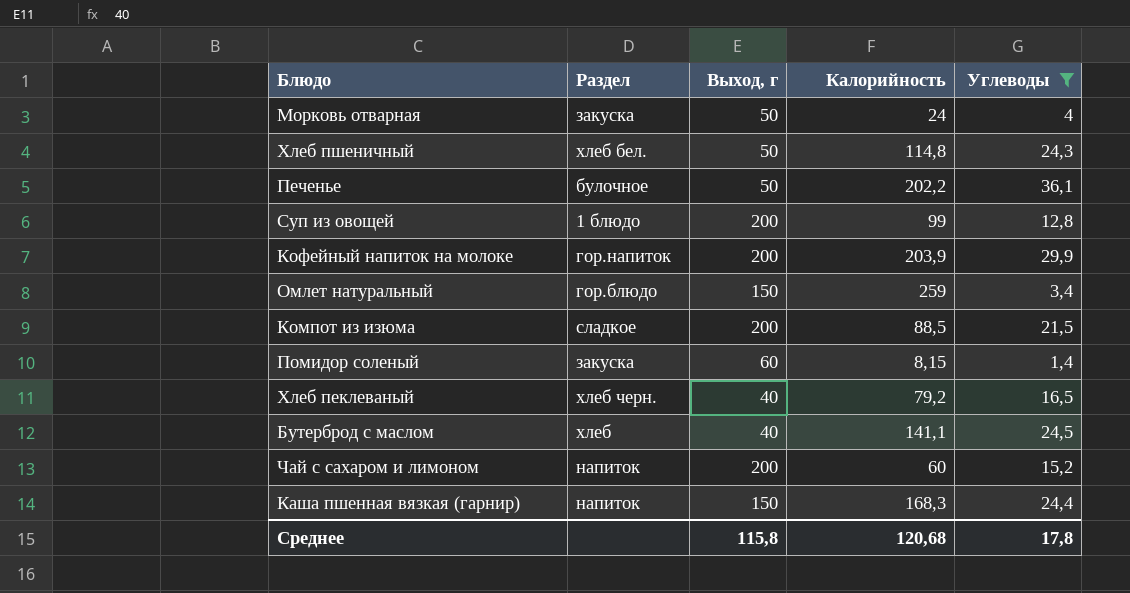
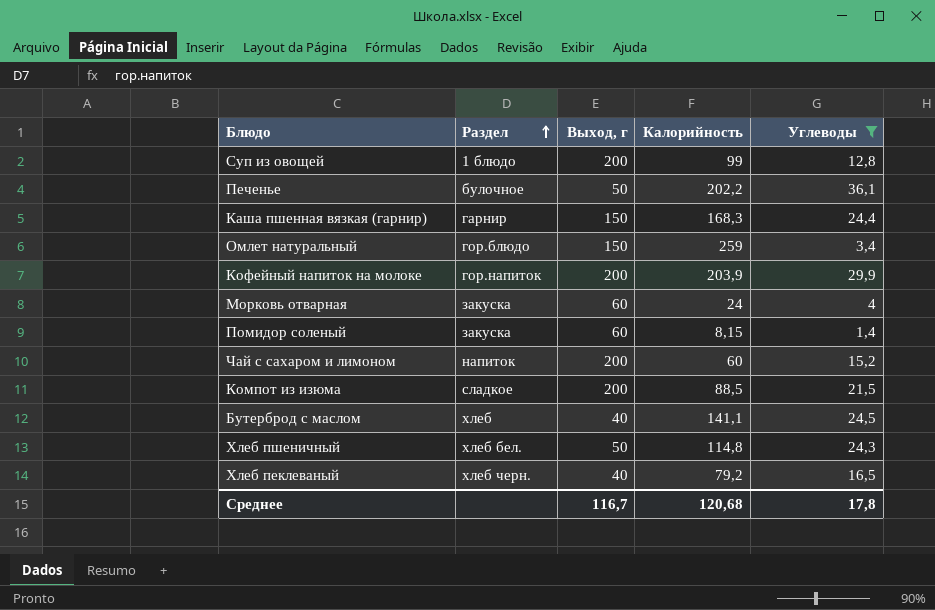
row order: none -> Раздел ascending
Каша пшенная вязкая (гарнир) | Раздел: напиток -> гарнир
Морковь отварная | Выход, г: 50 -> 60
Среднее | Выход, г: 115,8 -> 116,7

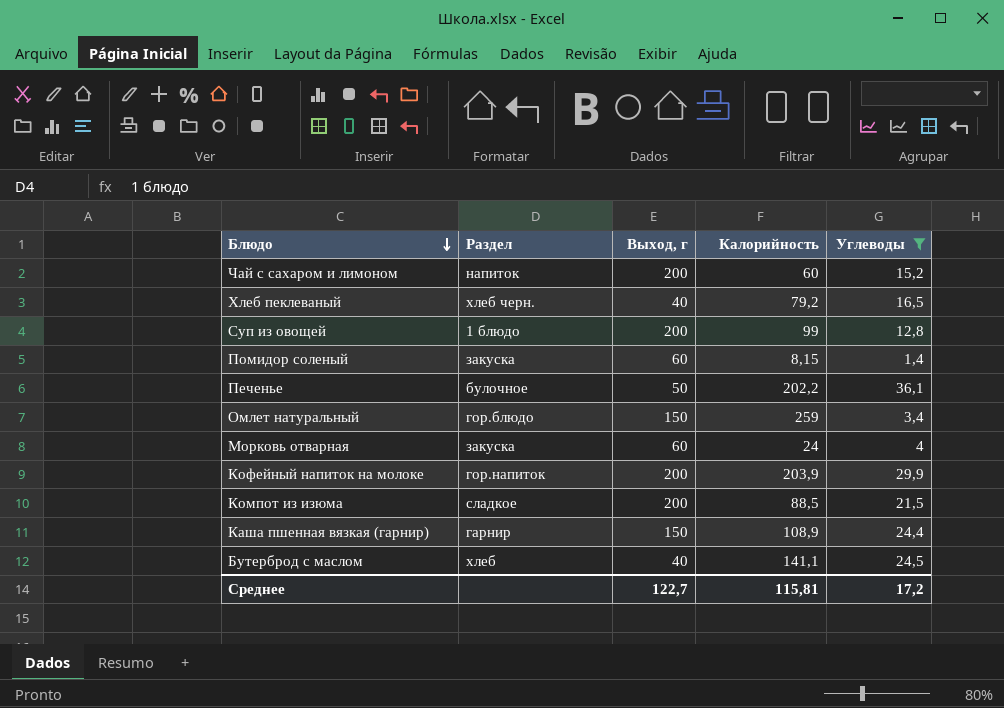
row order: Раздел ascending -> Блюдо descending
row Хлеб пшеничный: хлеб бел. | 50 | 114,8 | 24,3 -> none
Каша пшенная вязкая (гарнир) | Калорийность: 168,3 -> 108,9
Среднее | Выход, г: 116,7 -> 122,7
Среднее | Калорийность: 120,68 -> 115,81
Среднее | Углеводы: 17,8 -> 17,2

